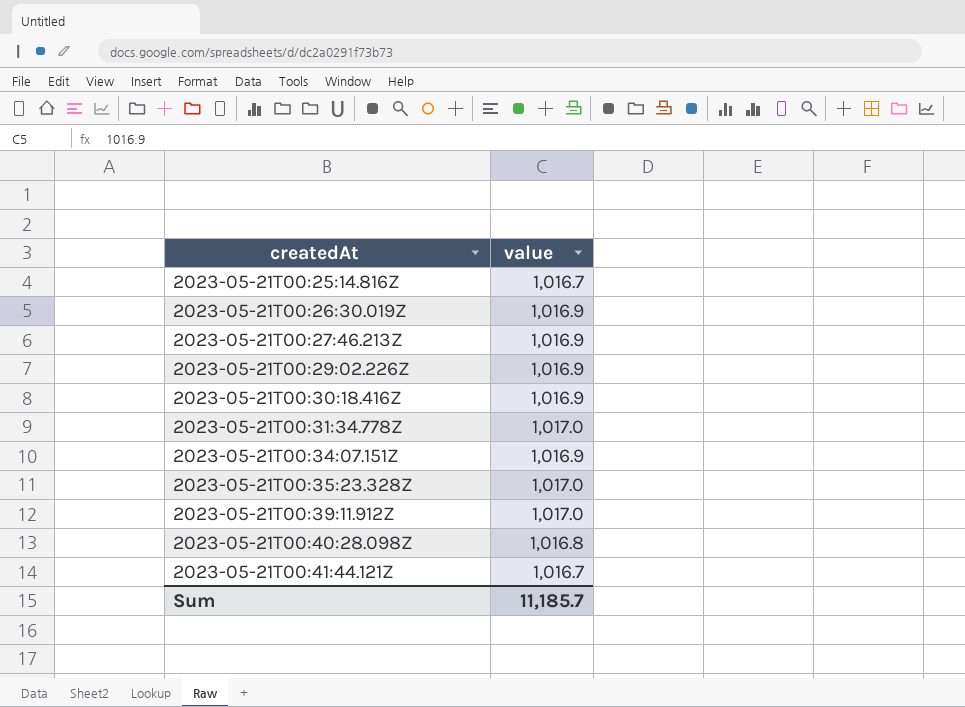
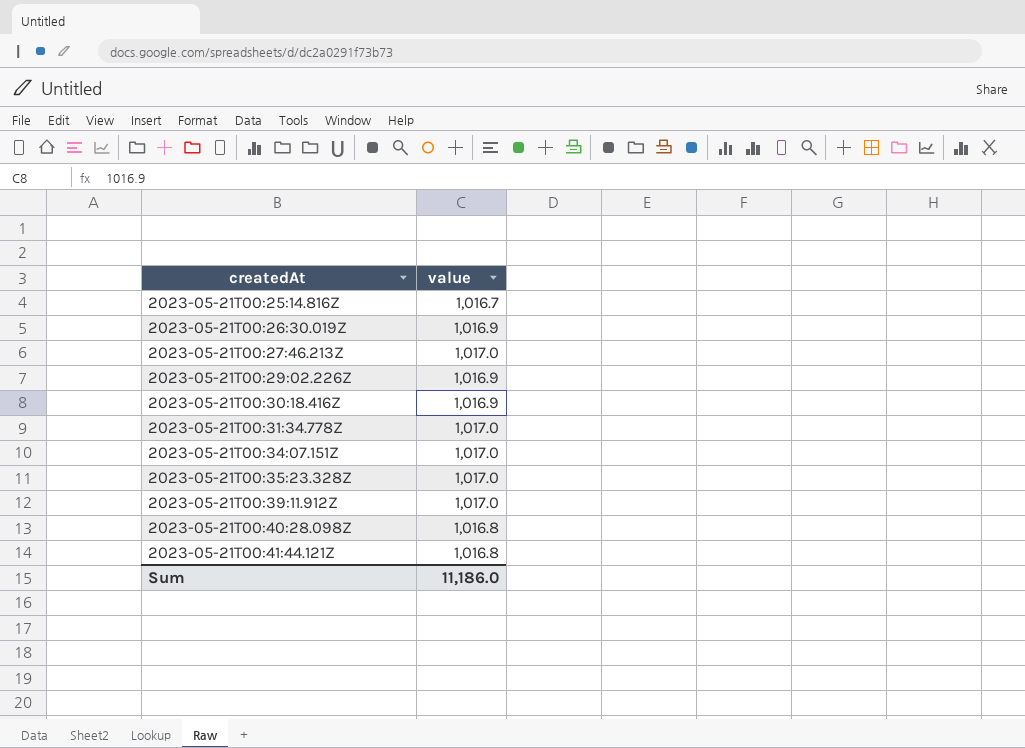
2023-05-21T00:27:46.213Z | value: 1,016.9 -> 1,017.0
2023-05-21T00:34:07.151Z | value: 1,016.9 -> 1,017.0
2023-05-21T00:41:44.121Z | value: 1,016.7 -> 1,016.8
Sum | value: 11,185.7 -> 11,186.0

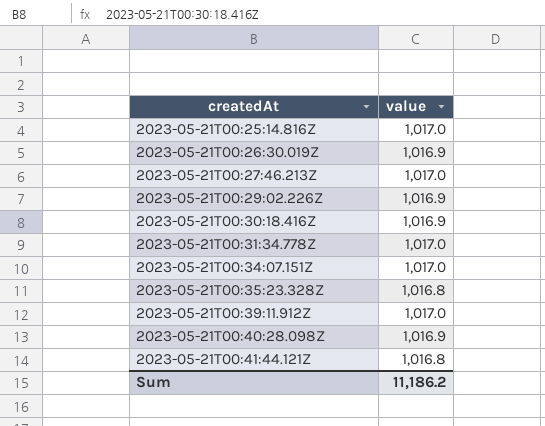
2023-05-21T00:25:14.816Z | value: 1,016.7 -> 1,017.0
2023-05-21T00:35:23.328Z | value: 1,017.0 -> 1,016.8
2023-05-21T00:40:28.098Z | value: 1,016.8 -> 1,016.9
Sum | value: 11,186.0 -> 11,186.2

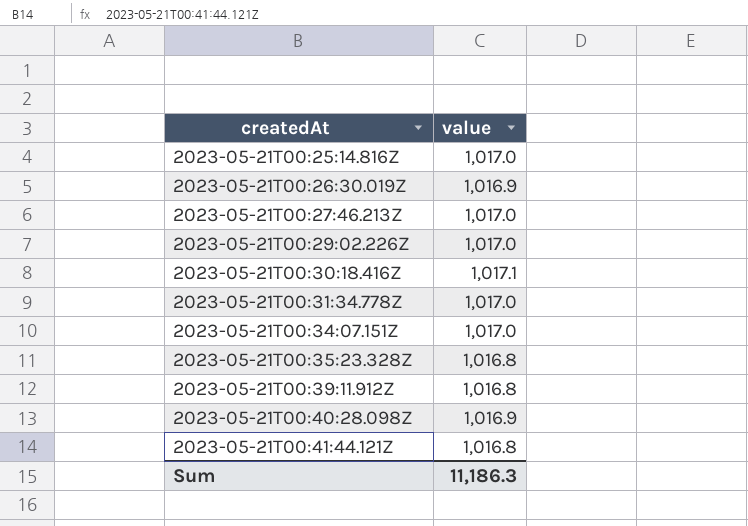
2023-05-21T00:29:02.226Z | value: 1,016.9 -> 1,017.0
2023-05-21T00:30:18.416Z | value: 1,016.9 -> 1,017.1
2023-05-21T00:39:11.912Z | value: 1,017.0 -> 1,016.8
Sum | value: 11,186.2 -> 11,186.3

